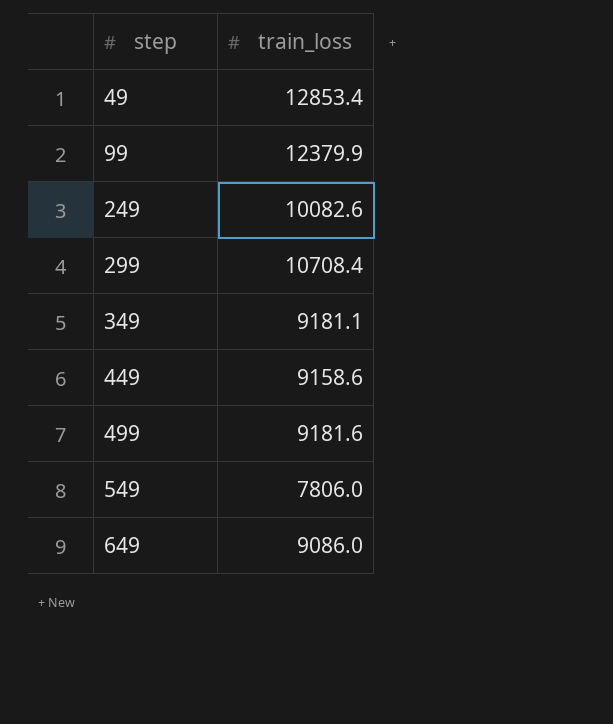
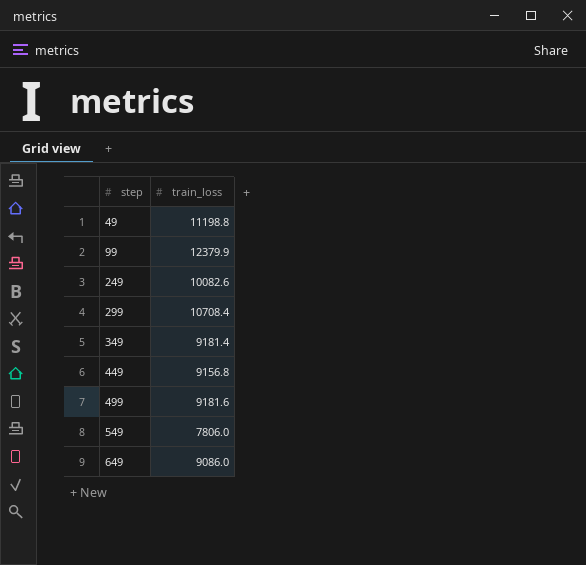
49 | train_loss: 12853.4 -> 11198.8
349 | train_loss: 9181.1 -> 9181.4
449 | train_loss: 9158.6 -> 9156.8

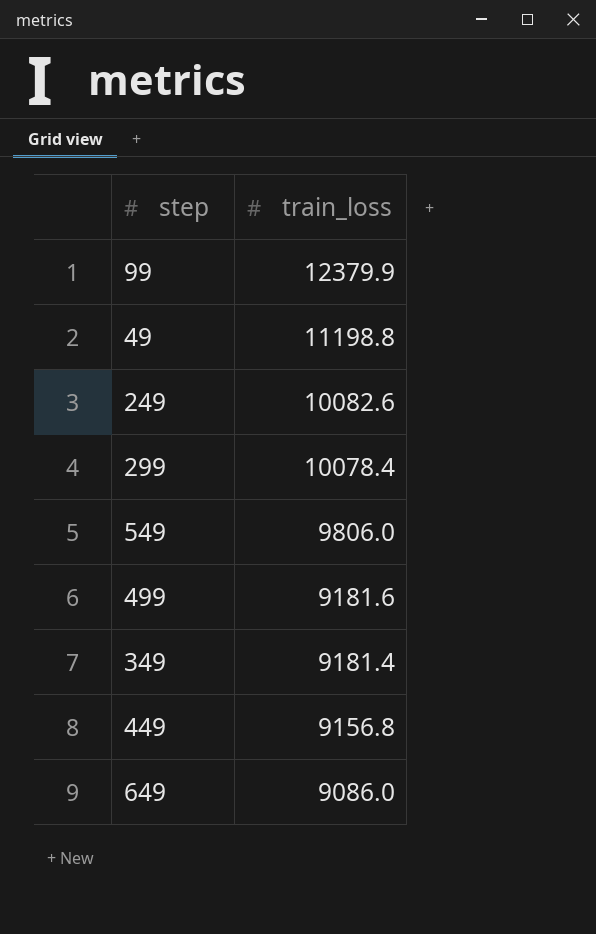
row order: step ascending -> train_loss descending
299 | train_loss: 10708.4 -> 10078.4
549 | train_loss: 7806.0 -> 9806.0

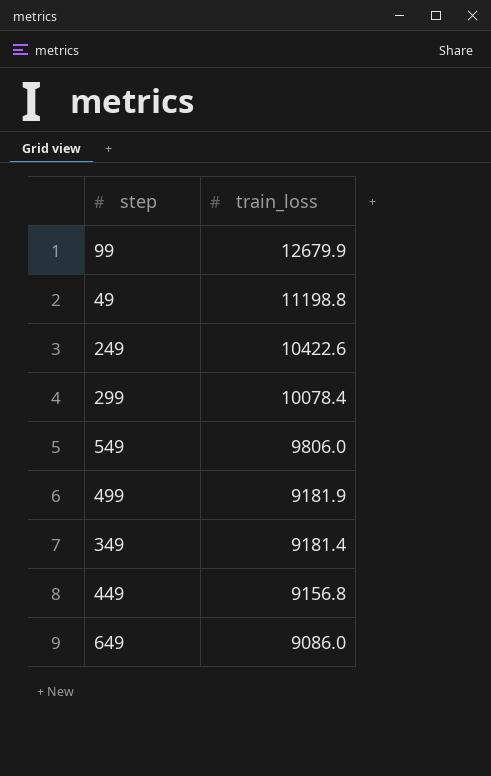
99 | train_loss: 12379.9 -> 12679.9
249 | train_loss: 10082.6 -> 10422.6
499 | train_loss: 9181.6 -> 9181.9

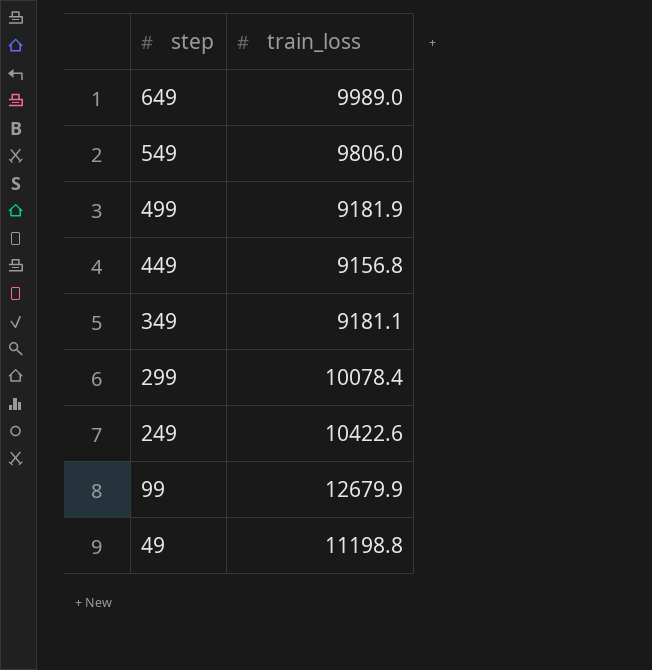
row order: train_loss descending -> step descending
649 | train_loss: 9086.0 -> 9989.0
349 | train_loss: 9181.4 -> 9181.1

